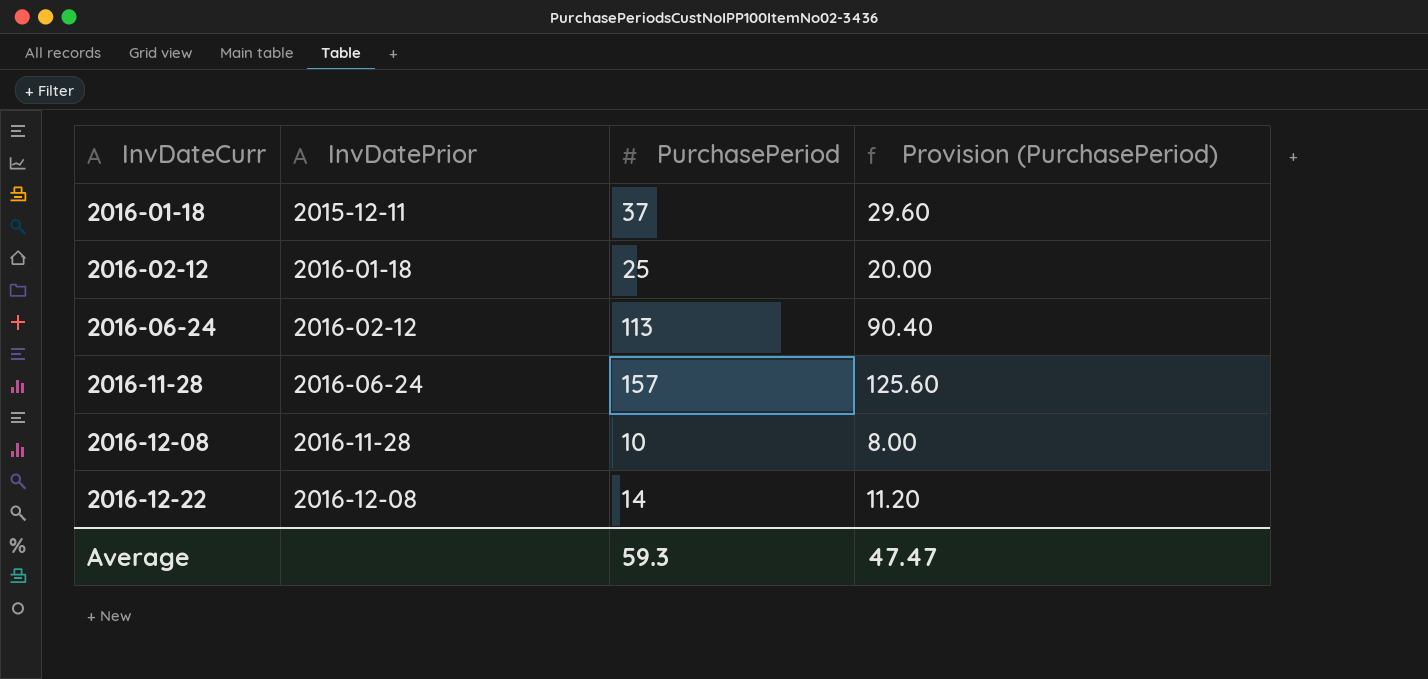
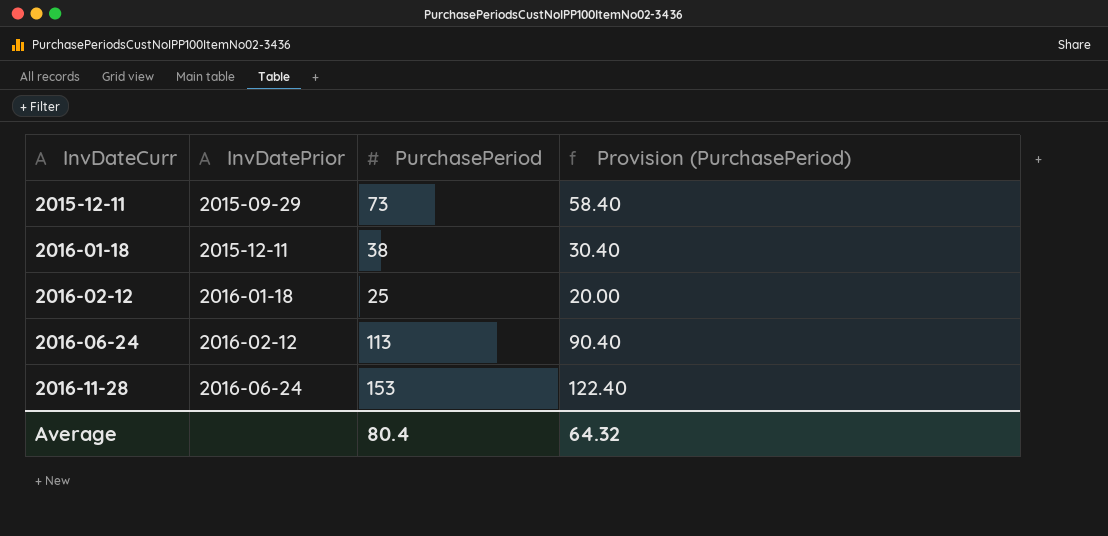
row 2016-12-08: 2016-11-28 | 10 | 8.00 -> none
row 2016-12-22: 2016-12-08 | 14 | 11.20 -> none
row 2015-12-11: none -> 2015-09-29 | 73 | 58.40
2016-01-18 | PurchasePeriod: 37 -> 38
2016-01-18 | Provision (PurchasePeriod): 29.60 -> 30.40
2016-11-28 | PurchasePeriod: 157 -> 153
2016-11-28 | Provision (PurchasePeriod): 125.60 -> 122.40
Average | PurchasePeriod: 59.3 -> 80.4
Average | Provision (PurchasePeriod): 47.47 -> 64.32

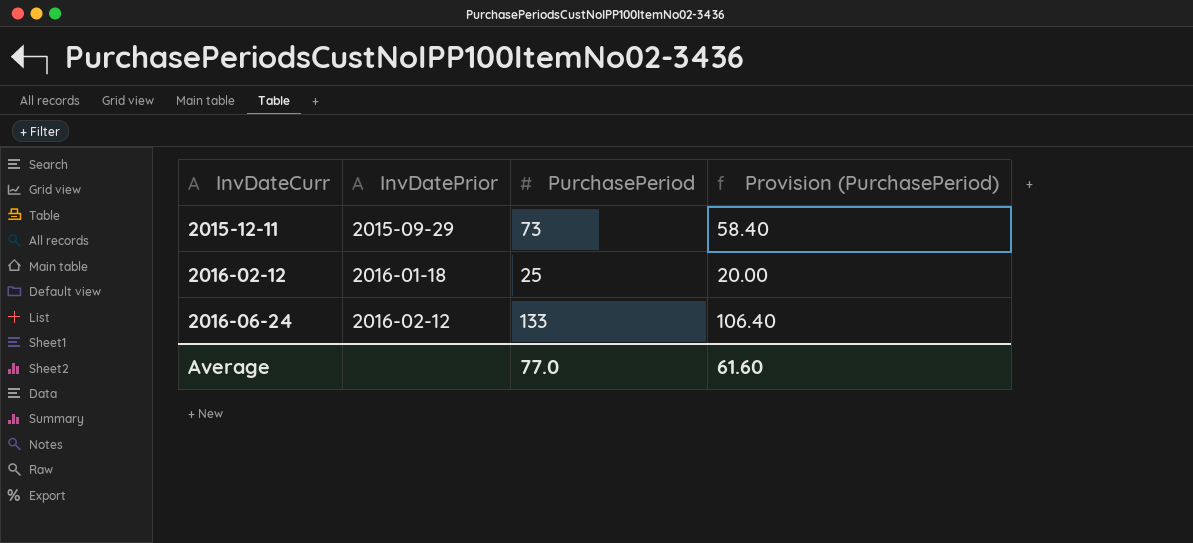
row 2016-01-18: 2015-12-11 | 38 | 30.40 -> none
row 2016-11-28: 2016-06-24 | 153 | 122.40 -> none
2016-06-24 | PurchasePeriod: 113 -> 133
2016-06-24 | Provision (PurchasePeriod): 90.40 -> 106.40
Average | PurchasePeriod: 80.4 -> 77.0
Average | Provision (PurchasePeriod): 64.32 -> 61.60

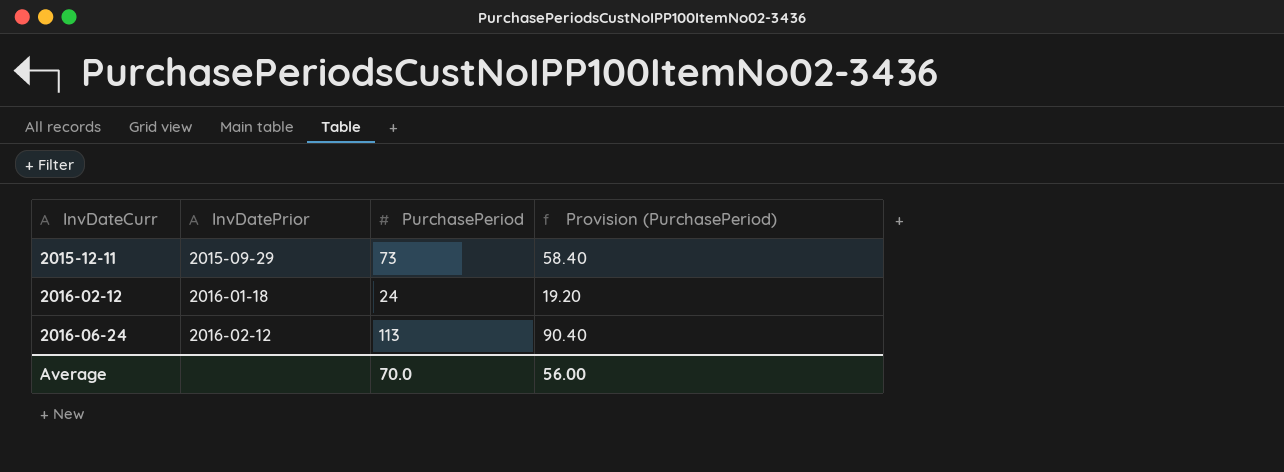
2016-02-12 | PurchasePeriod: 25 -> 24
2016-02-12 | Provision (PurchasePeriod): 20.00 -> 19.20
2016-06-24 | PurchasePeriod: 133 -> 113
2016-06-24 | Provision (PurchasePeriod): 106.40 -> 90.40
Average | PurchasePeriod: 77.0 -> 70.0
Average | Provision (PurchasePeriod): 61.60 -> 56.00

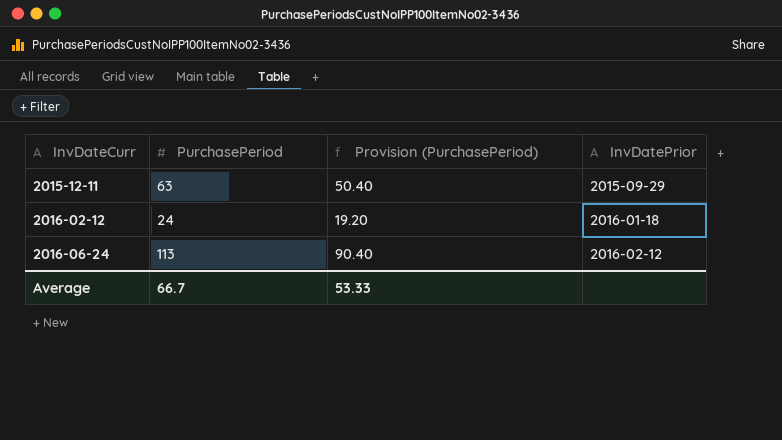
column InvDatePrior | position: 2 -> 4
2015-12-11 | PurchasePeriod: 73 -> 63
2015-12-11 | Provision (PurchasePeriod): 58.40 -> 50.40
Average | PurchasePeriod: 70.0 -> 66.7
Average | Provision (PurchasePeriod): 56.00 -> 53.33

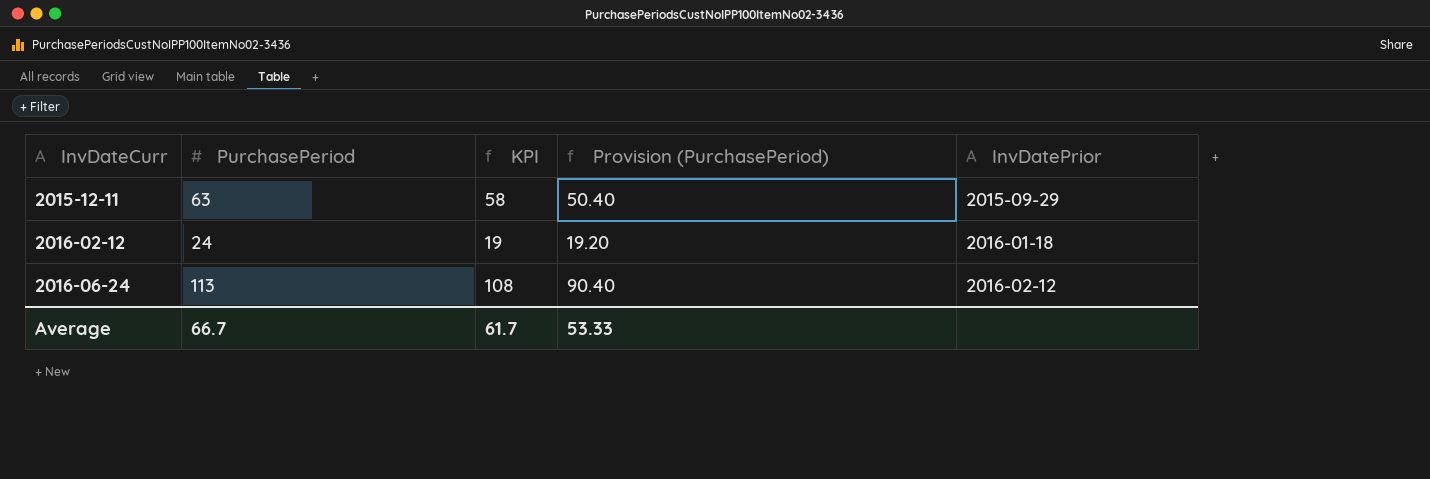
column KPI | formula: none -> [PurchasePeriod] - 5

